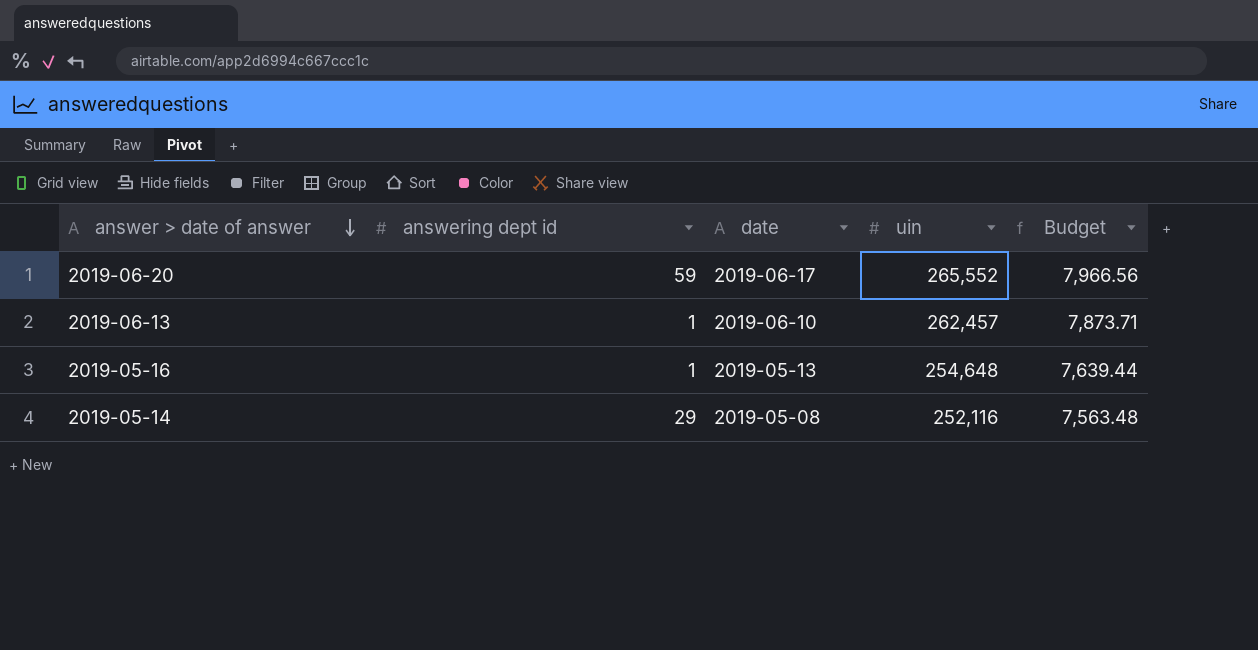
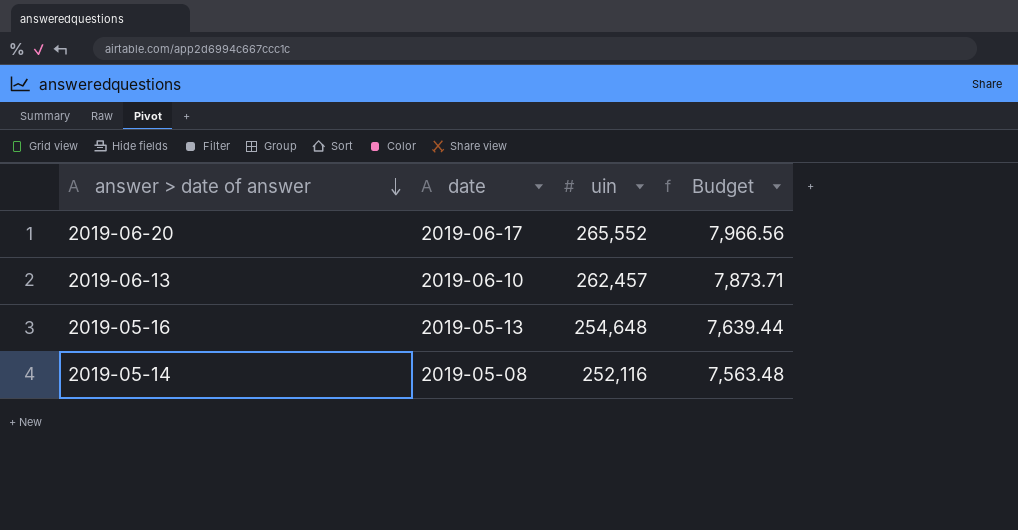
column answering dept id | position: 2 -> none

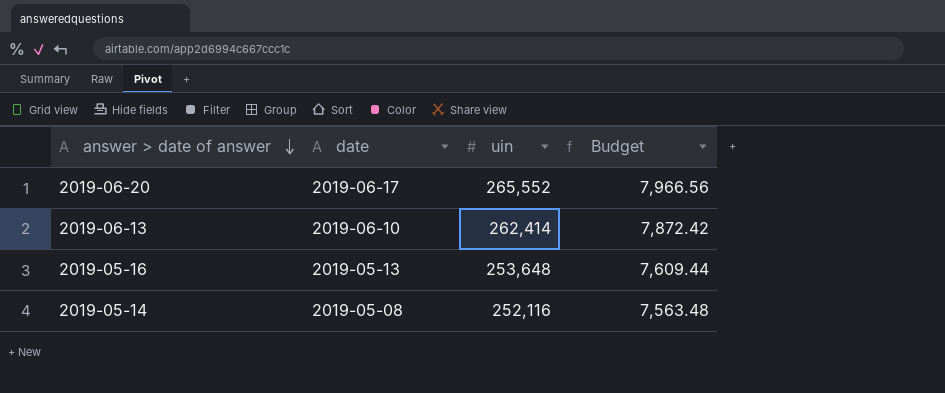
2019-06-13 | uin: 262,457 -> 262,414
2019-06-13 | Budget: 7,873.71 -> 7,872.42
2019-05-16 | uin: 254,648 -> 253,648
2019-05-16 | Budget: 7,639.44 -> 7,609.44

